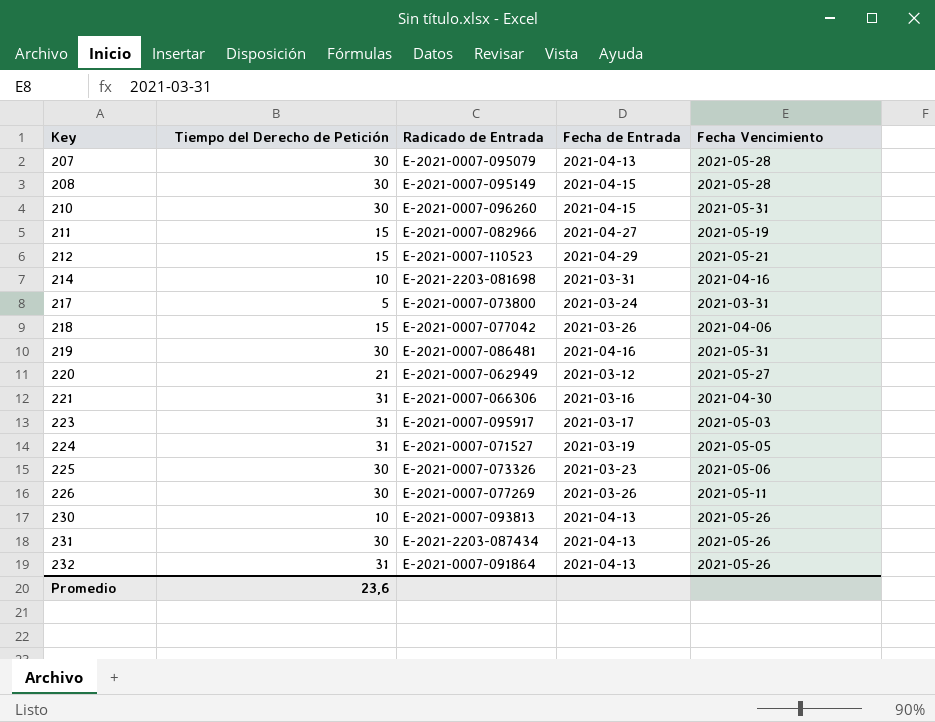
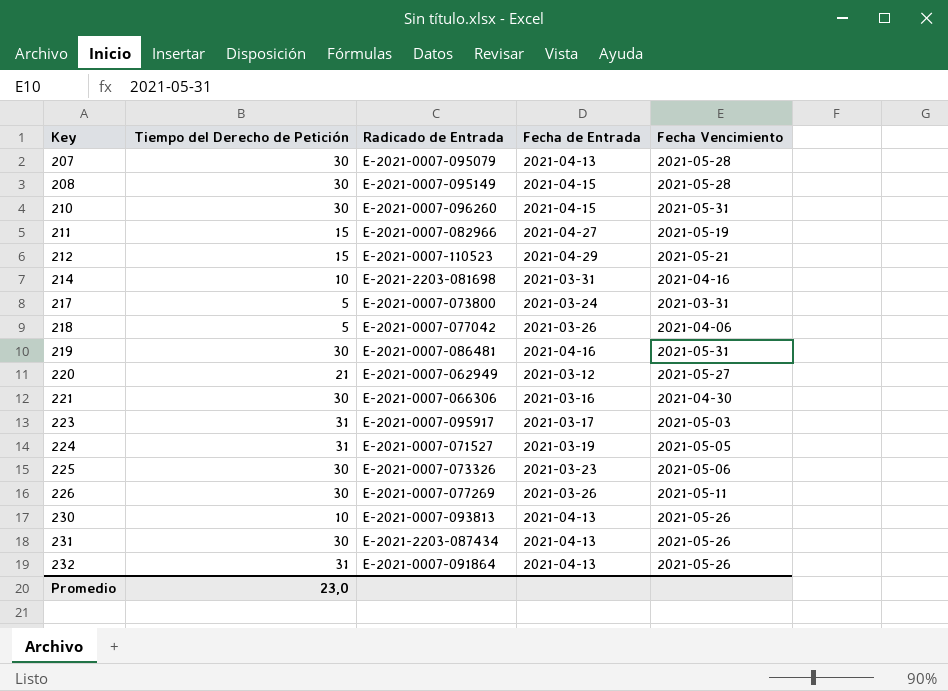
218 | Tiempo del Derecho de Petición: 15 -> 5
221 | Tiempo del Derecho de Petición: 31 -> 30
Promedio | Tiempo del Derecho de Petición: 23,6 -> 23,0

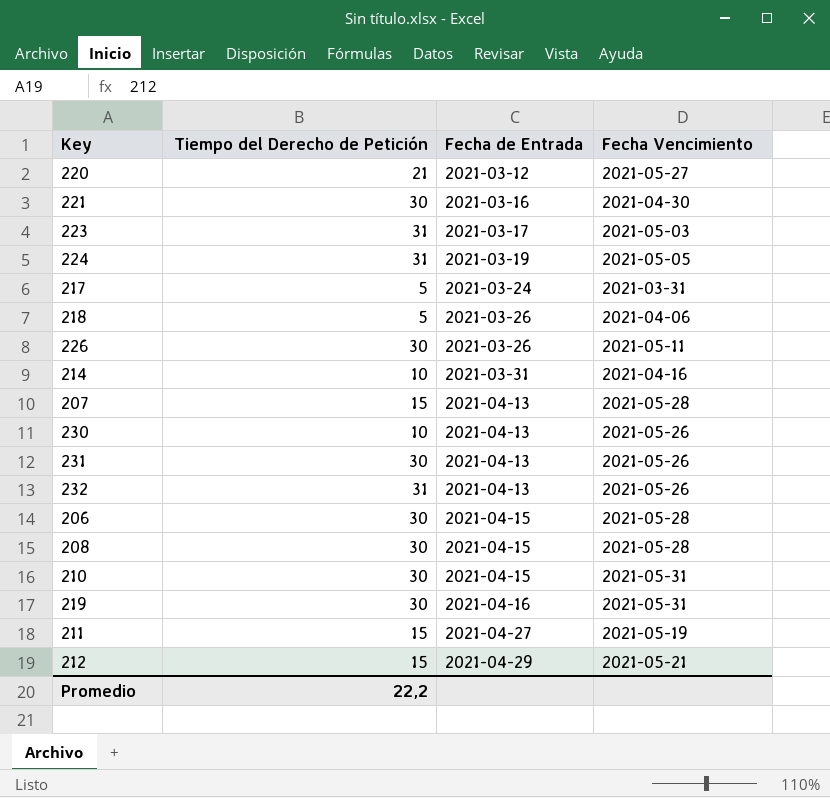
row order: Key ascending -> Fecha de Entrada ascending
column Radicado de Entrada | position: 3 -> none
row 225: 30 | E-2021-0007-073326 | 2021-03-23 | 2021-05-06 -> none
207 | Tiempo del Derecho de Petición: 30 -> 15
row 206: none -> 30 | 2021-04-15 | 2021-05-28
Promedio | Tiempo del Derecho de Petición: 23,0 -> 22,2

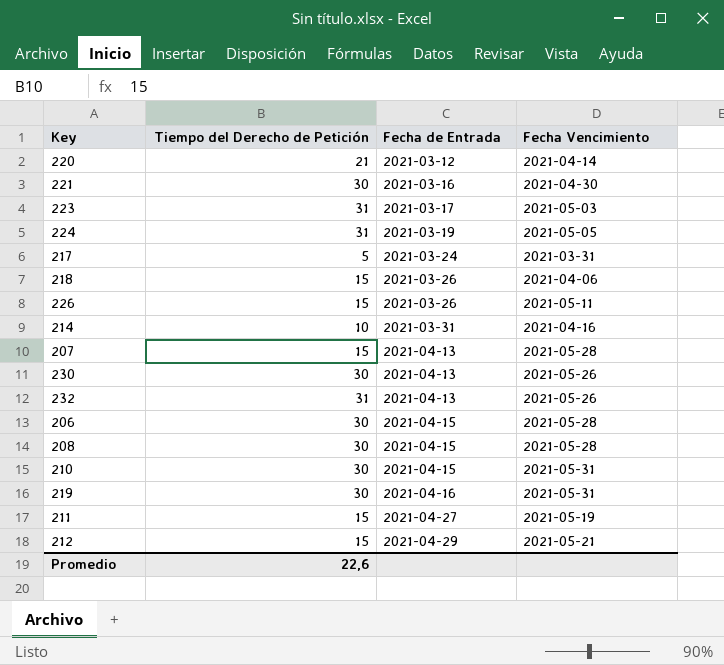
row 231: 30 | 2021-04-13 | 2021-05-26 -> none
220 | Fecha Vencimiento: 2021-05-27 -> 2021-04-14
218 | Tiempo del Derecho de Petición: 5 -> 15
226 | Tiempo del Derecho de Petición: 30 -> 15
230 | Tiempo del Derecho de Petición: 10 -> 30
Promedio | Tiempo del Derecho de Petición: 22,2 -> 22,6

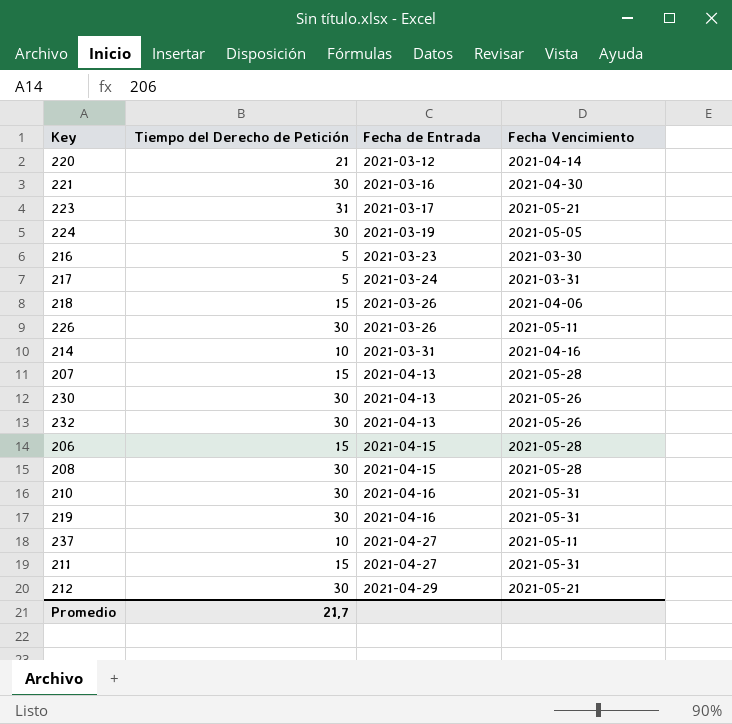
223 | Fecha Vencimiento: 2021-05-03 -> 2021-05-21
224 | Tiempo del Derecho de Petición: 31 -> 30
row 216: none -> 5 | 2021-03-23 | 2021-03-30
226 | Tiempo del Derecho de Petición: 15 -> 30
232 | Tiempo del Derecho de Petición: 31 -> 30
206 | Tiempo del Derecho de Petición: 30 -> 15
210 | Fecha de Entrada: 2021-04-15 -> 2021-04-16
row 237: none -> 10 | 2021-04-27 | 2021-05-11
211 | Fecha Vencimiento: 2021-05-19 -> 2021-05-31
212 | Tiempo del Derecho de Petición: 15 -> 30
Promedio | Tiempo del Derecho de Petición: 22,6 -> 21,7

